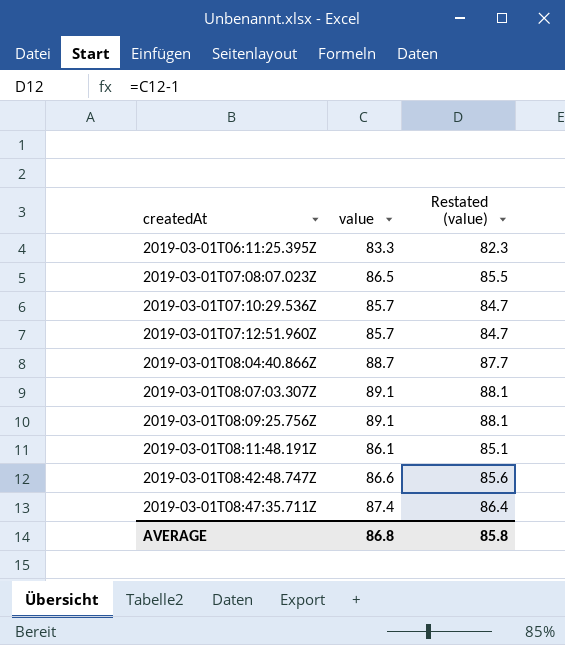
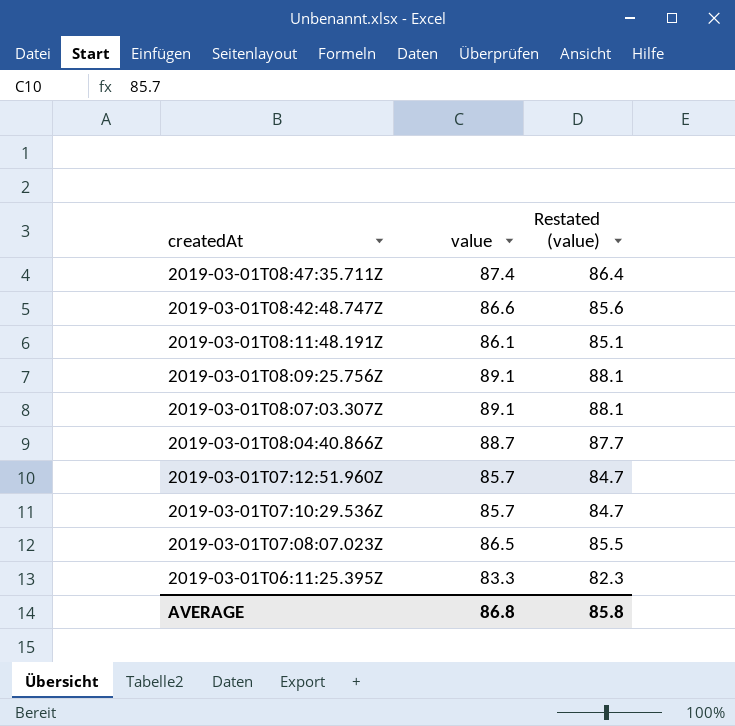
row order: createdAt ascending -> createdAt descending

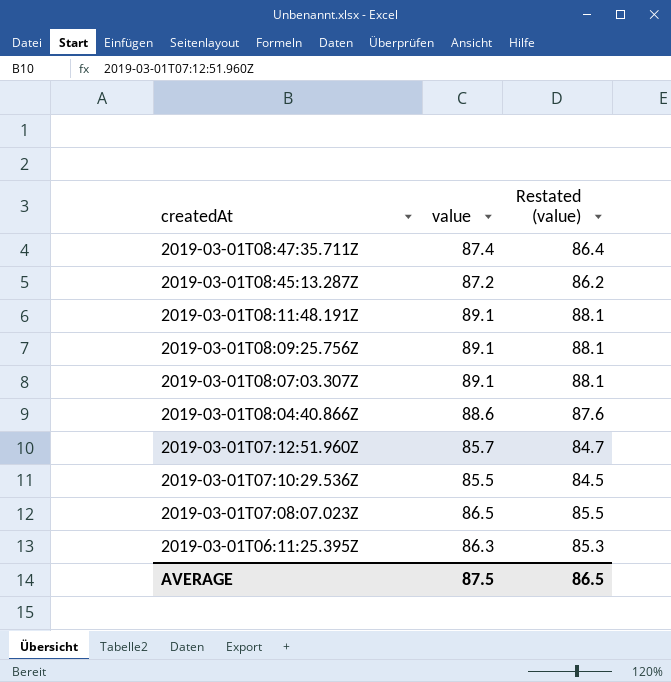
row 2019-03-01T08:42:48.747Z: 86.6 | 85.6 -> none
row 2019-03-01T08:45:13.287Z: none -> 87.2 | 86.2
2019-03-01T08:11:48.191Z | value: 86.1 -> 89.1
2019-03-01T08:11:48.191Z | Restated (value): 85.1 -> 88.1
2019-03-01T08:04:40.866Z | value: 88.7 -> 88.6
2019-03-01T08:04:40.866Z | Restated (value): 87.7 -> 87.6
2019-03-01T07:10:29.536Z | value: 85.7 -> 85.5
2019-03-01T07:10:29.536Z | Restated (value): 84.7 -> 84.5
2019-03-01T06:11:25.395Z | value: 83.3 -> 86.3
2019-03-01T06:11:25.395Z | Restated (value): 82.3 -> 85.3
AVERAGE | value: 86.8 -> 87.5
AVERAGE | Restated (value): 85.8 -> 86.5

